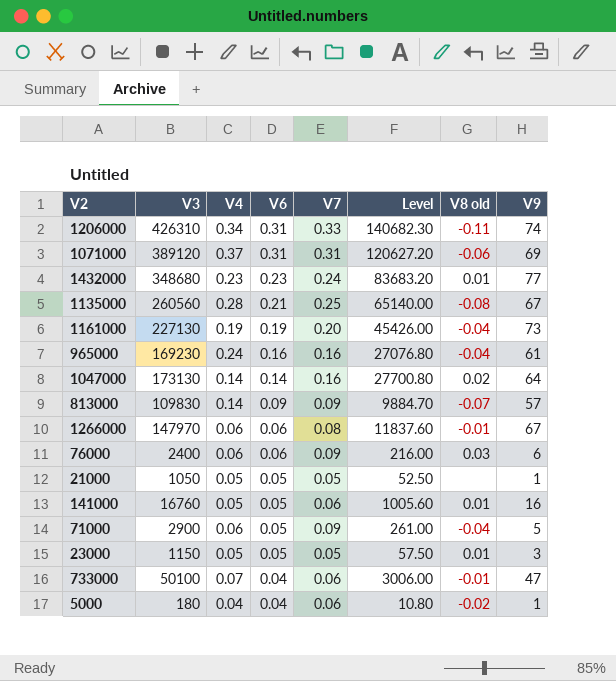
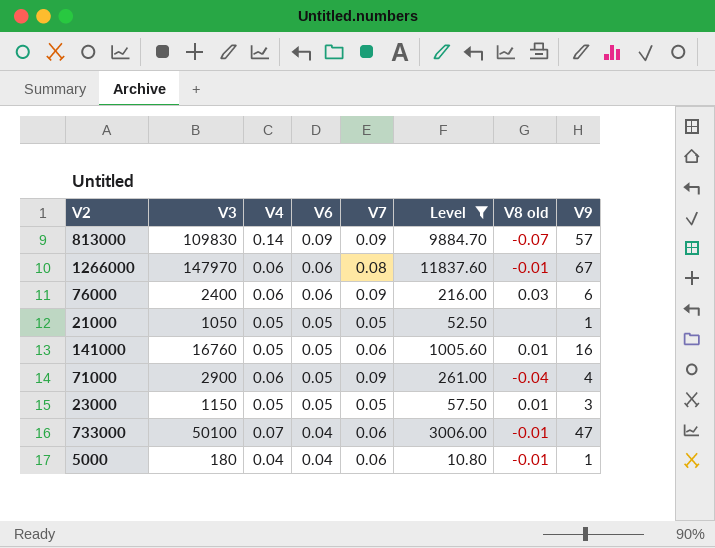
filter: none -> Level <= 11837.60
71000 | V9: 5 -> 4
5000 | V8 old: -0.02 -> -0.01

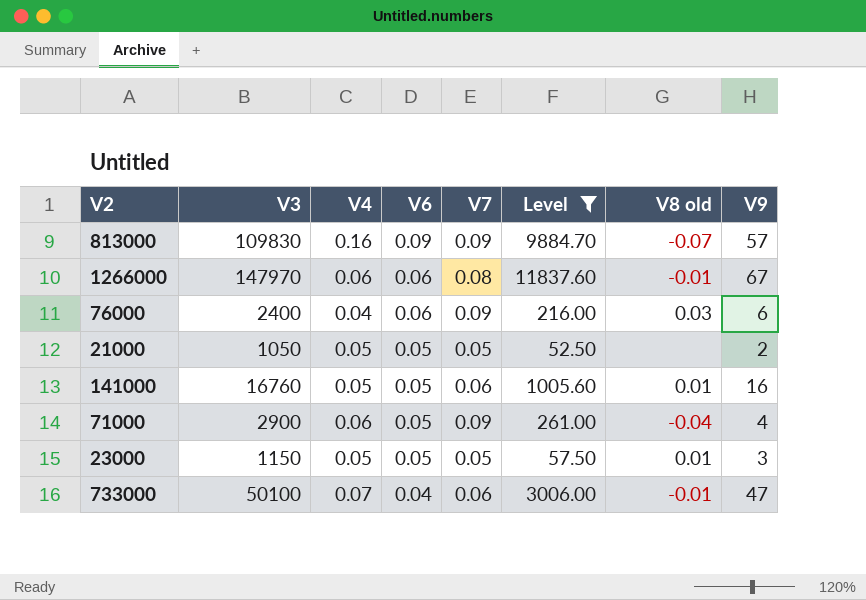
row 5000: 180 | 0.04 | 0.04 | 0.06 | 10.80 | -0.01 | 1 -> none
813000 | V4: 0.14 -> 0.16
76000 | V4: 0.06 -> 0.04
21000 | V9: 1 -> 2

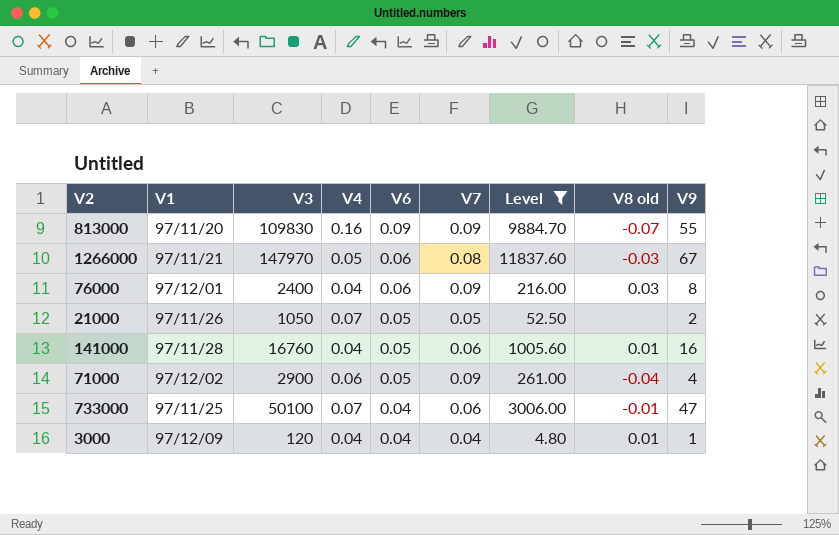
column V1 | position: none -> 2
row 23000: 1150 | 0.05 | 0.05 | 0.05 | 57.50 | 0.01 | 3 -> none
813000 | V9: 57 -> 55
1266000 | V4: 0.06 -> 0.05
1266000 | V8 old: -0.01 -> -0.03
76000 | V9: 6 -> 8
21000 | V4: 0.05 -> 0.07
141000 | V4: 0.05 -> 0.04
row 3000: none -> 97/12/09 | 120 | 0.04 | 0.04 | 0.04 | 4.80 | 0.01 | 1

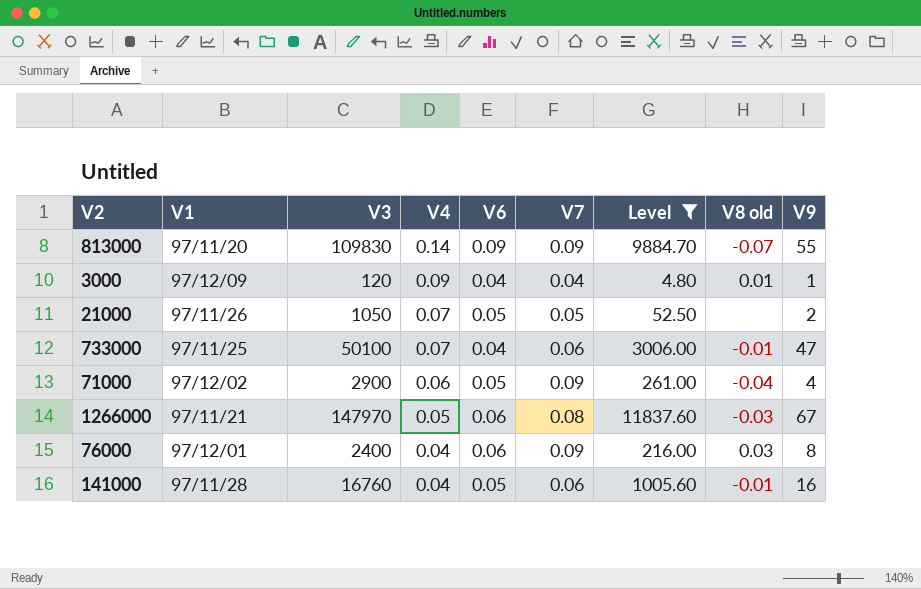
row order: V6 descending -> V4 descending
813000 | V4: 0.16 -> 0.14
3000 | V4: 0.04 -> 0.09
141000 | V8 old: 0.01 -> -0.01

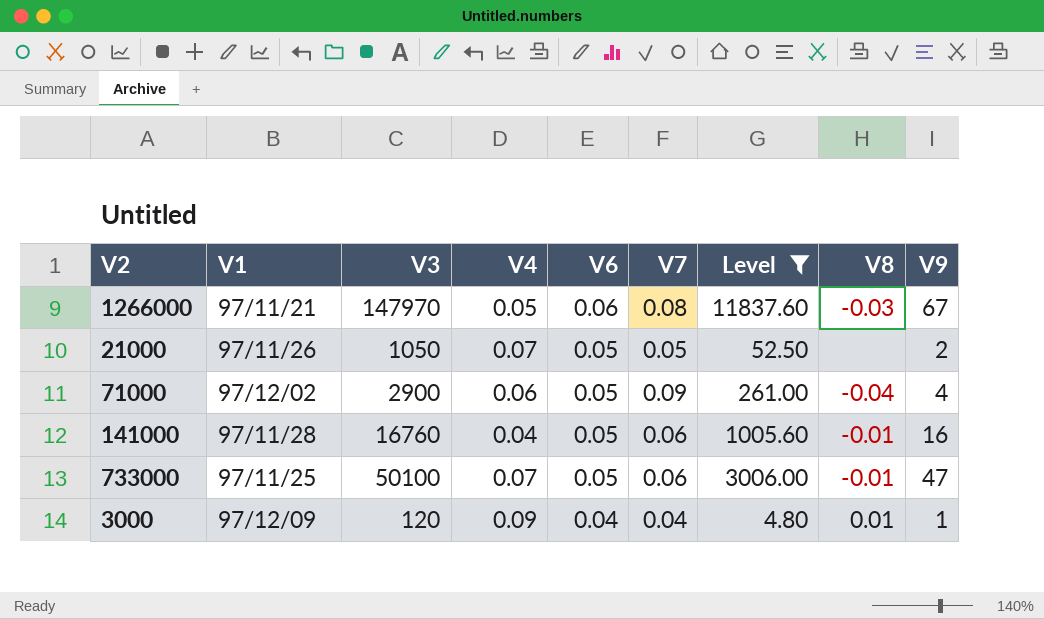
row order: V4 descending -> V6 descending
column name: V8 old -> V8
row 813000: 97/11/20 | 109830 | 0.14 | 0.09 | 0.09 | 9884.70 | -0.07 | 55 -> none
row 76000: 97/12/01 | 2400 | 0.04 | 0.06 | 0.09 | 216.00 | 0.03 | 8 -> none
733000 | V6: 0.04 -> 0.05

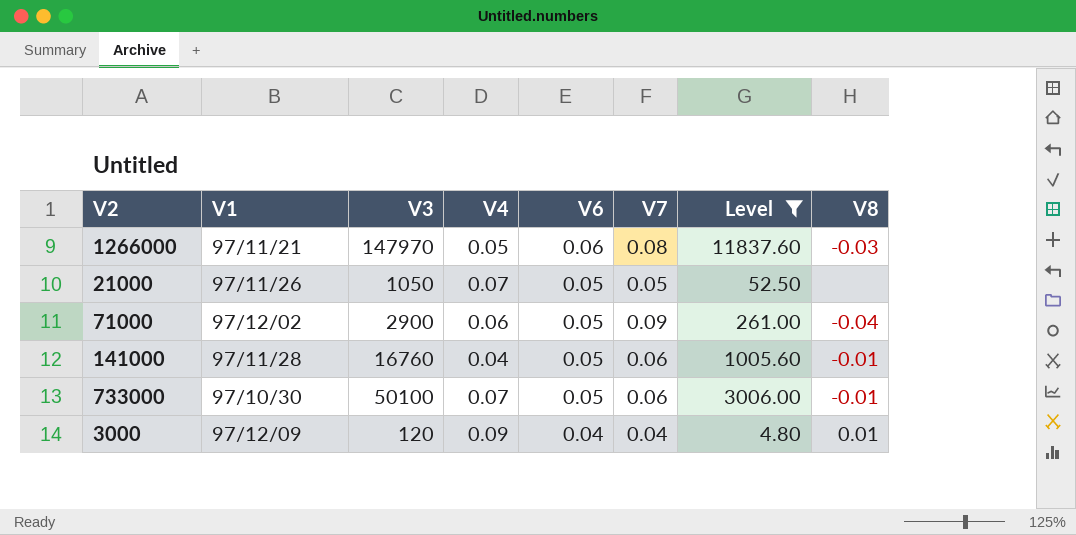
column V9 | position: 9 -> none
733000 | V1: 97/11/25 -> 97/10/30

